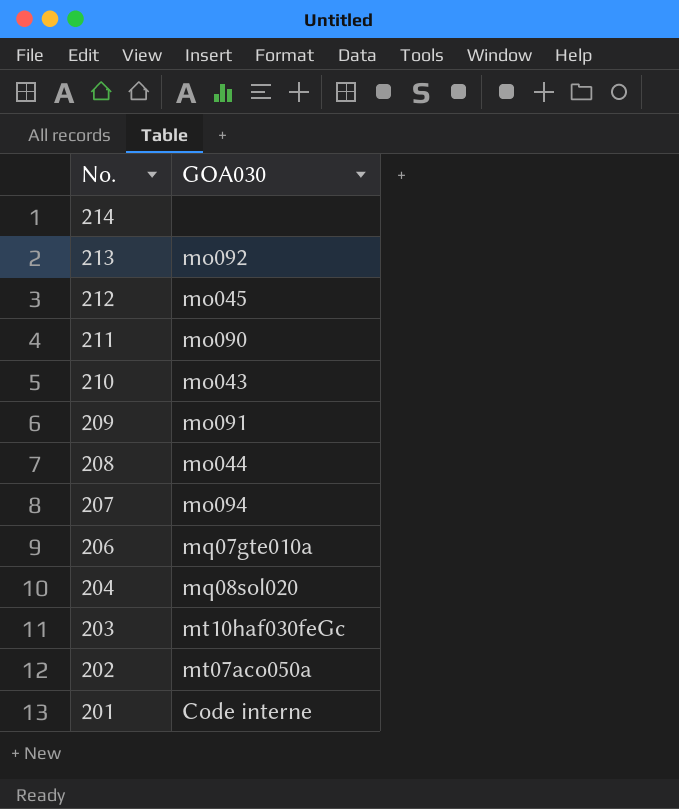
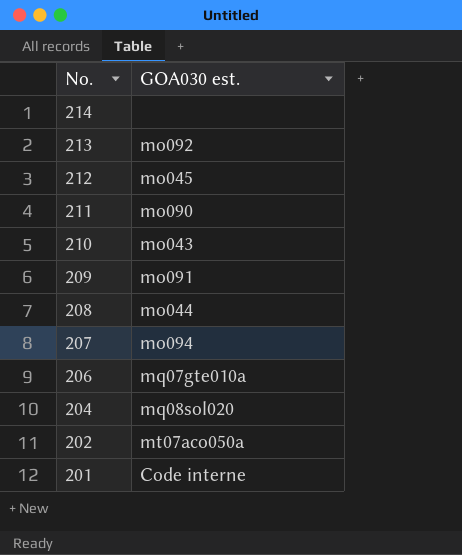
column name: GOA030 -> GOA030 est.
row 203: mt10haf030feGc -> none

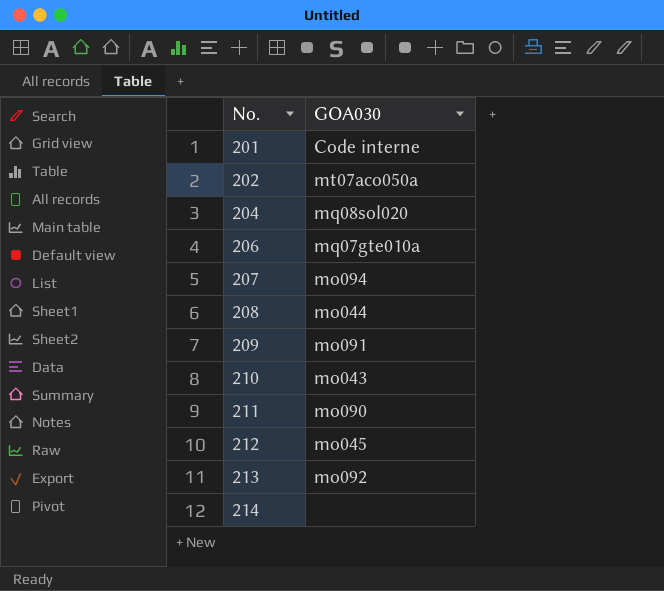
row order: No. descending -> No. ascending
column name: GOA030 est. -> GOA030

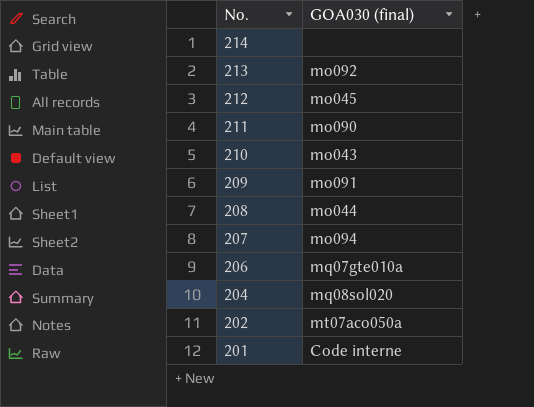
row order: No. ascending -> No. descending
column name: GOA030 -> GOA030 (final)

